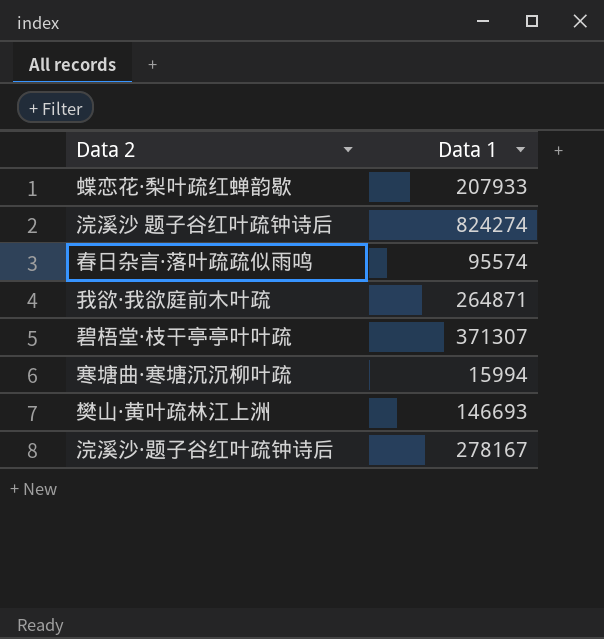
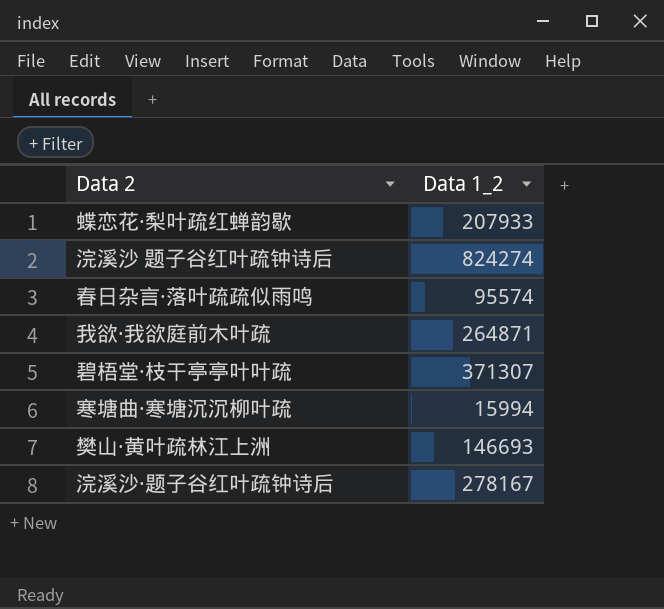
column name: Data 1 -> Data 1_2

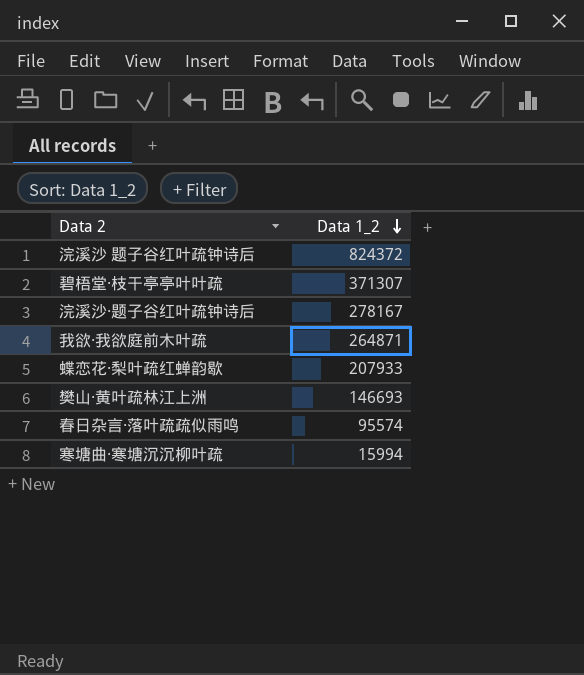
row order: none -> Data 1_2 descending
浣溪沙 题子谷红叶疏钟诗后 | Data 1_2: 824274 -> 824372

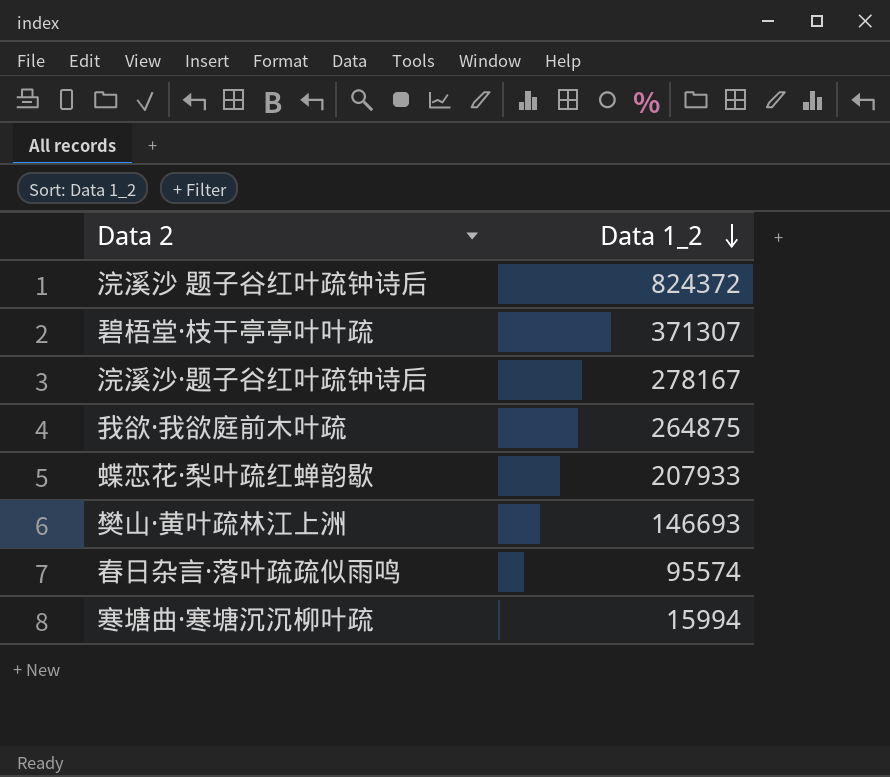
我欲·我欲庭前木叶疏 | Data 1_2: 264871 -> 264875

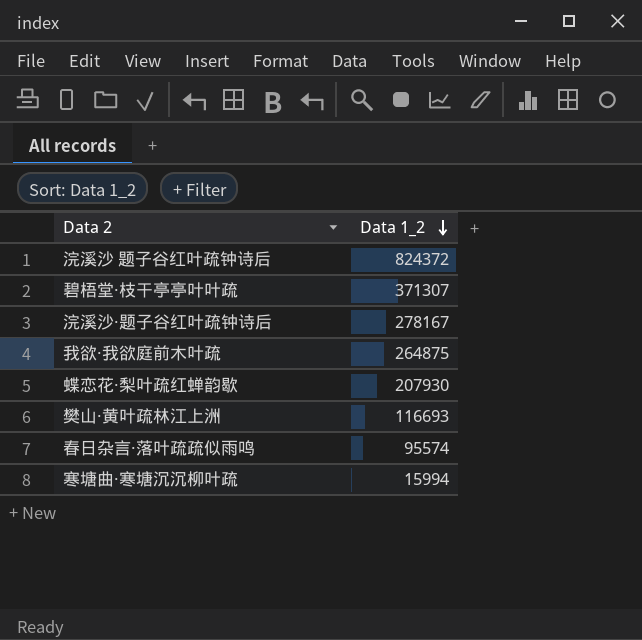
蝶恋花·梨叶疏红蝉韵歇 | Data 1_2: 207933 -> 207930
樊山·黄叶疏林江上洲 | Data 1_2: 146693 -> 116693

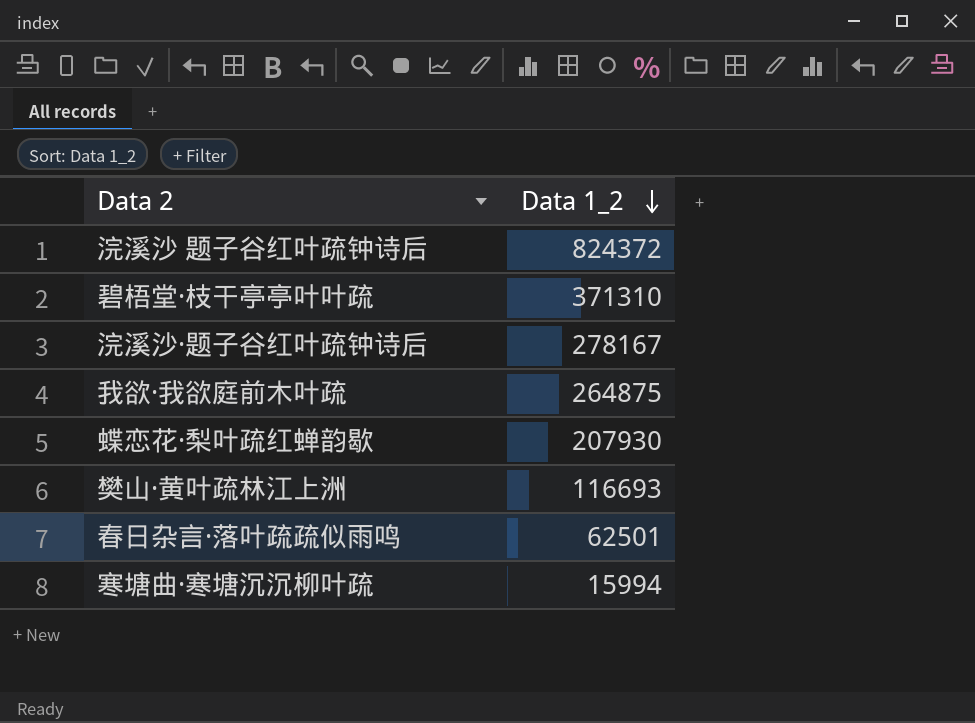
碧梧堂·枝干亭亭叶叶疏 | Data 1_2: 371307 -> 371310
春日杂言·落叶疏疏似雨鸣 | Data 1_2: 95574 -> 62501

